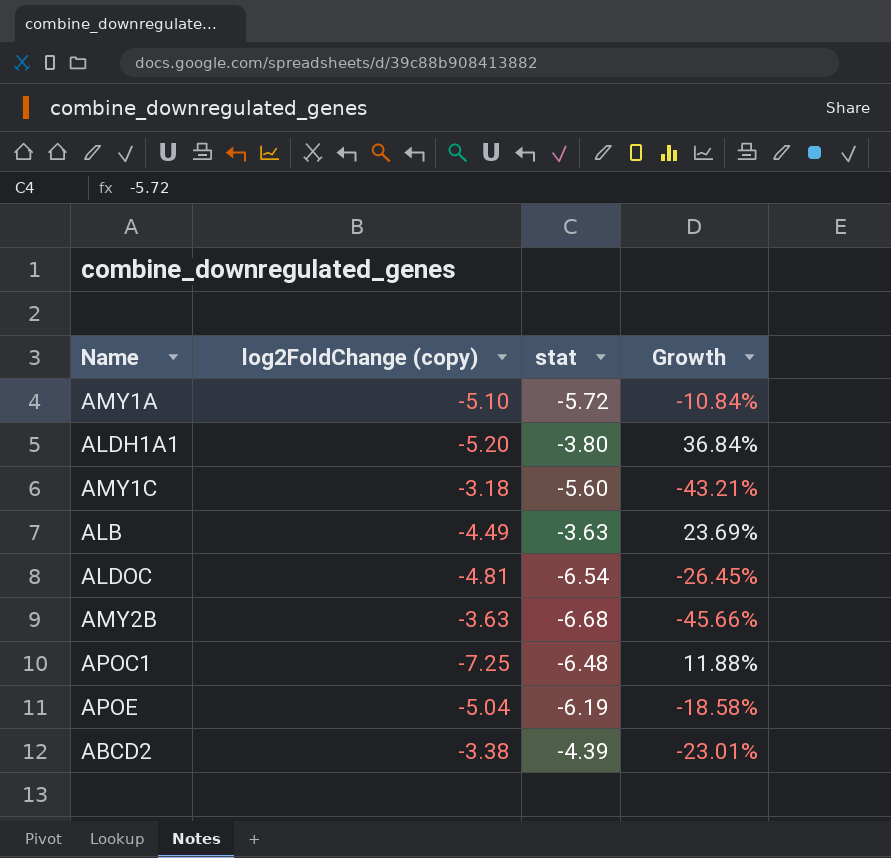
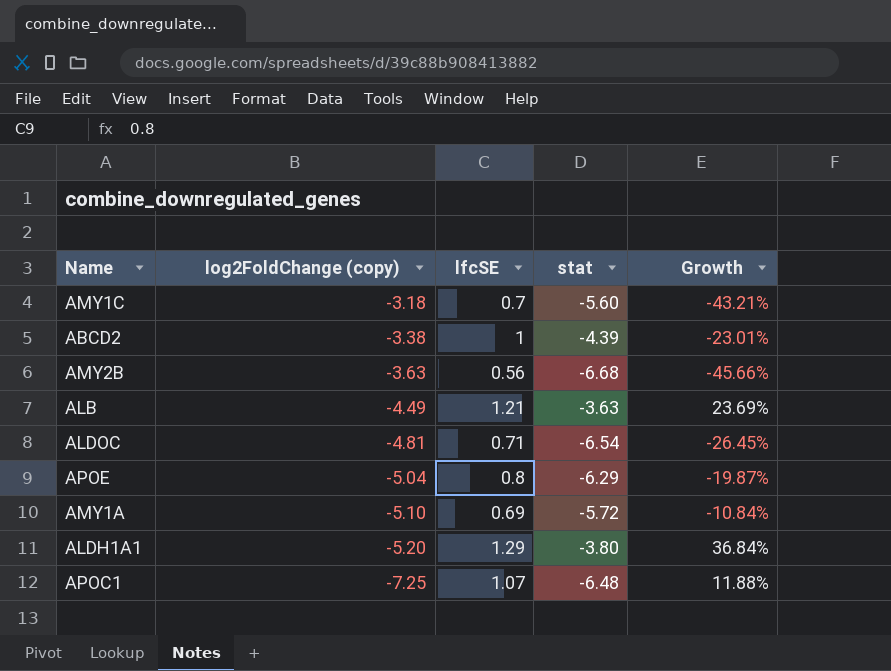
row order: none -> log2FoldChange (copy) descending
column lfcSE | position: none -> 3
APOE | stat: -6.19 -> -6.29
APOE | Growth: -18.58% -> -19.87%

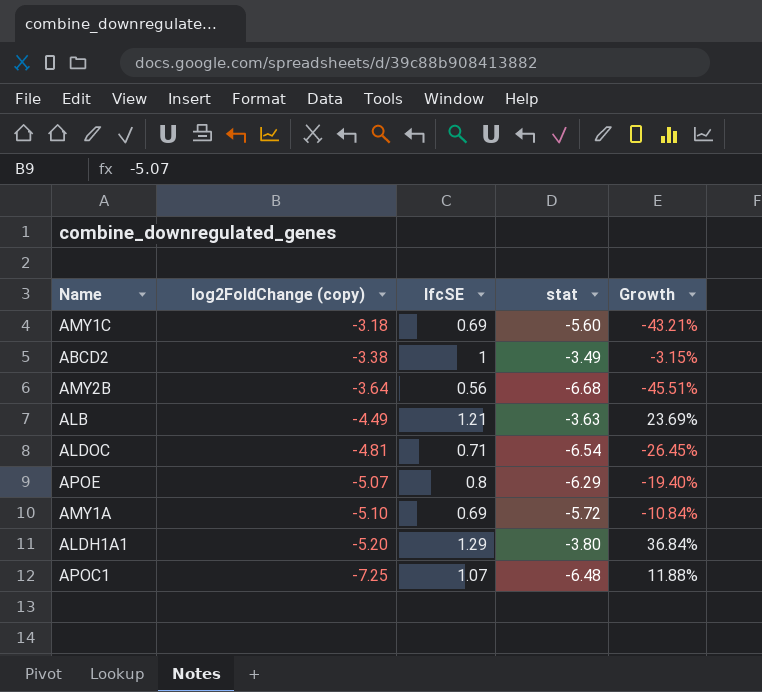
AMY1C | lfcSE: 0.7 -> 0.69
ABCD2 | stat: -4.39 -> -3.49
ABCD2 | Growth: -23.01% -> -3.15%
AMY2B | log2FoldChange (copy): -3.63 -> -3.64
AMY2B | Growth: -45.66% -> -45.51%
APOE | log2FoldChange (copy): -5.04 -> -5.07
APOE | Growth: -19.87% -> -19.40%

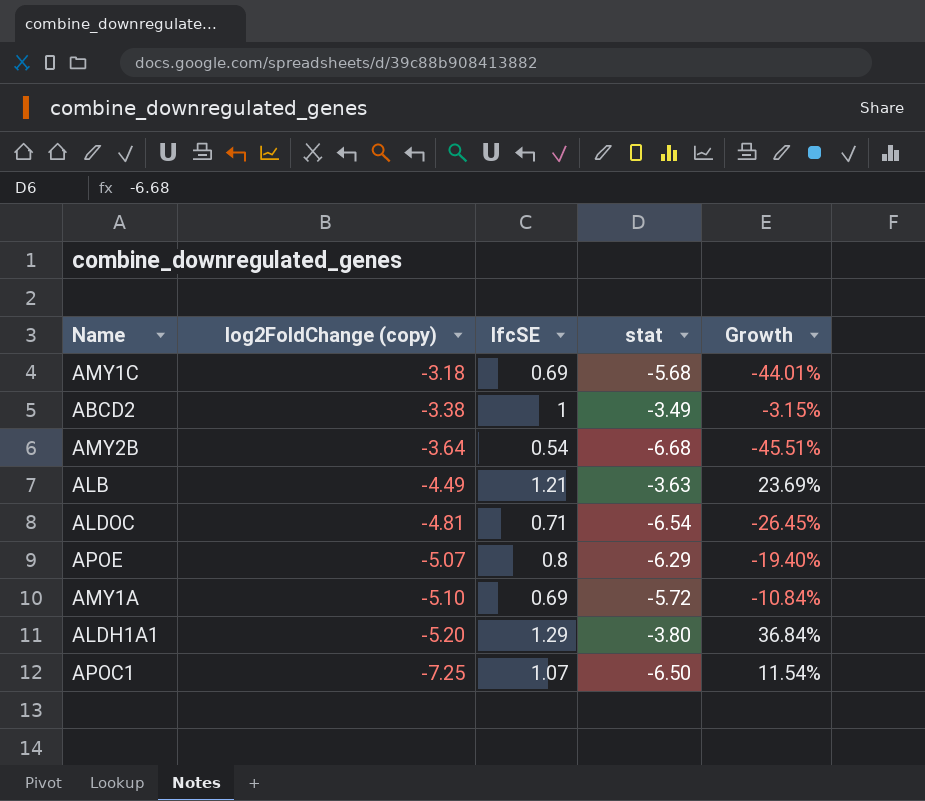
AMY1C | stat: -5.60 -> -5.68
AMY1C | Growth: -43.21% -> -44.01%
AMY2B | lfcSE: 0.56 -> 0.54
APOC1 | stat: -6.48 -> -6.50
APOC1 | Growth: 11.88% -> 11.54%

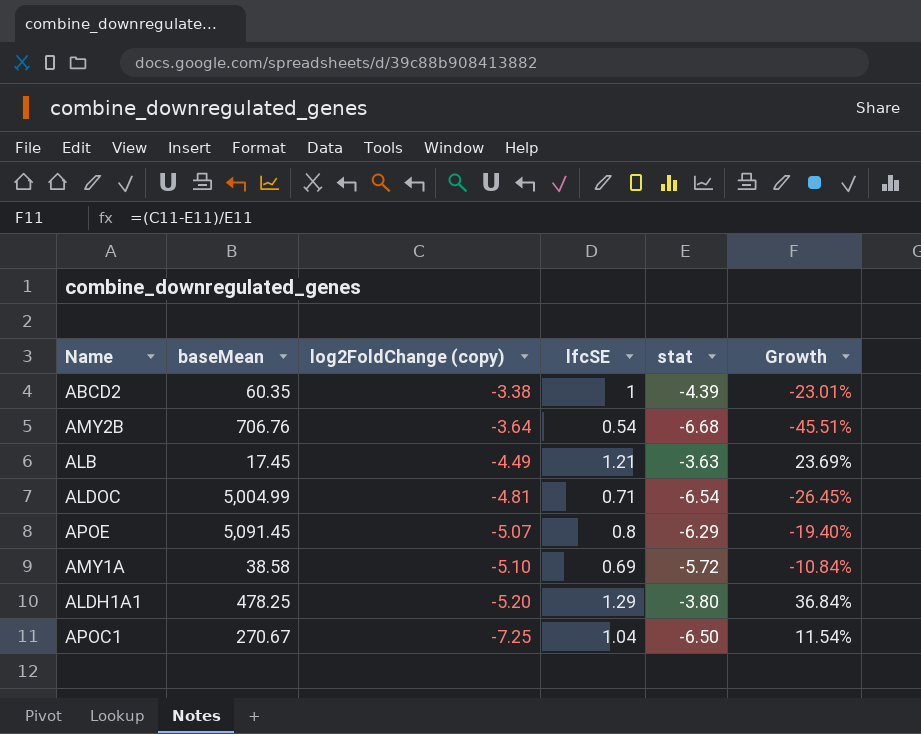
column baseMean | position: none -> 2
row AMY1C: -3.18 | 0.69 | -5.68 | -44.01% -> none
ABCD2 | stat: -3.49 -> -4.39
ABCD2 | Growth: -3.15% -> -23.01%
APOC1 | lfcSE: 1.07 -> 1.04

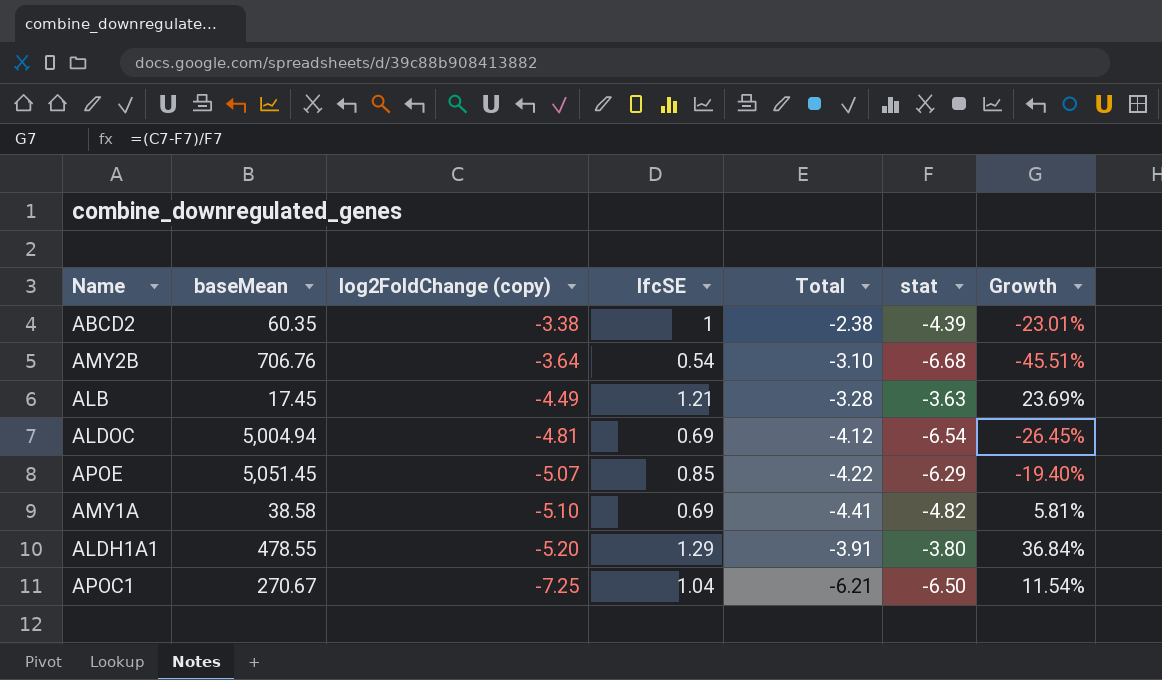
column Total | formula: none -> [log2FoldChange (copy)] + [lfcSE]
ALDOC | baseMean: 5,004.99 -> 5,004.94
ALDOC | lfcSE: 0.71 -> 0.69
APOE | baseMean: 5,091.45 -> 5,051.45
APOE | lfcSE: 0.8 -> 0.85
AMY1A | stat: -5.72 -> -4.82
AMY1A | Growth: -10.84% -> 5.81%
ALDH1A1 | baseMean: 478.25 -> 478.55

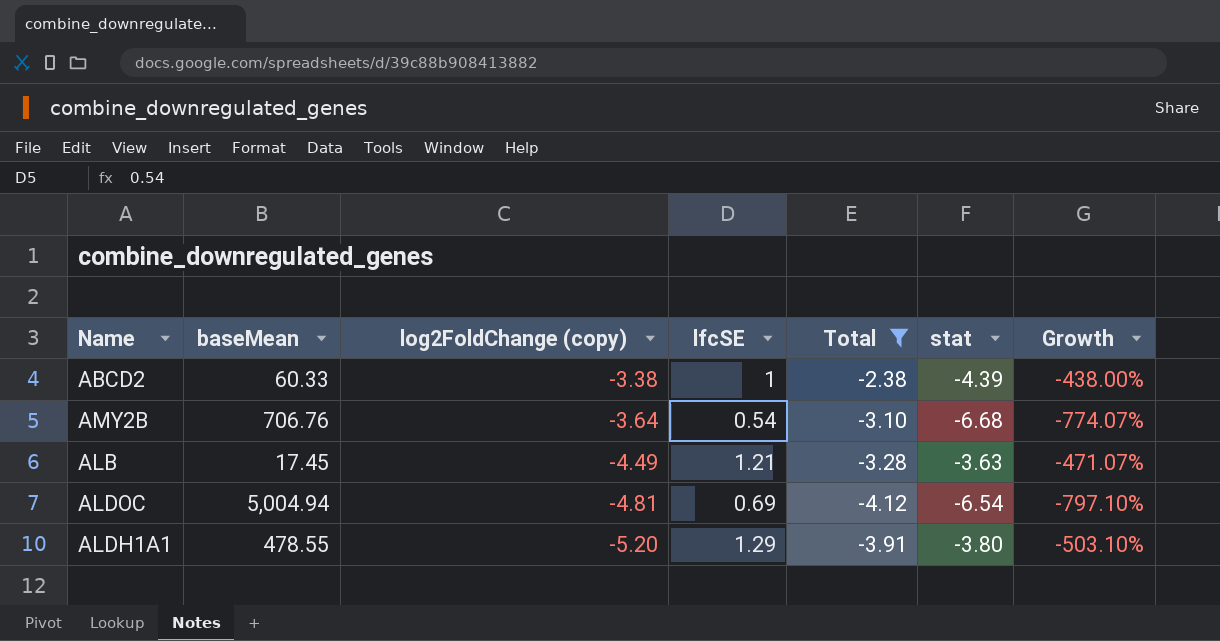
filter: none -> Total >= -4.12
column Growth | formula: ([log2FoldChange (copy)] - [stat]) / [stat] -> ([log2FoldChange (copy)] - [lfcSE]) / [lfcSE]
ABCD2 | baseMean: 60.35 -> 60.33

